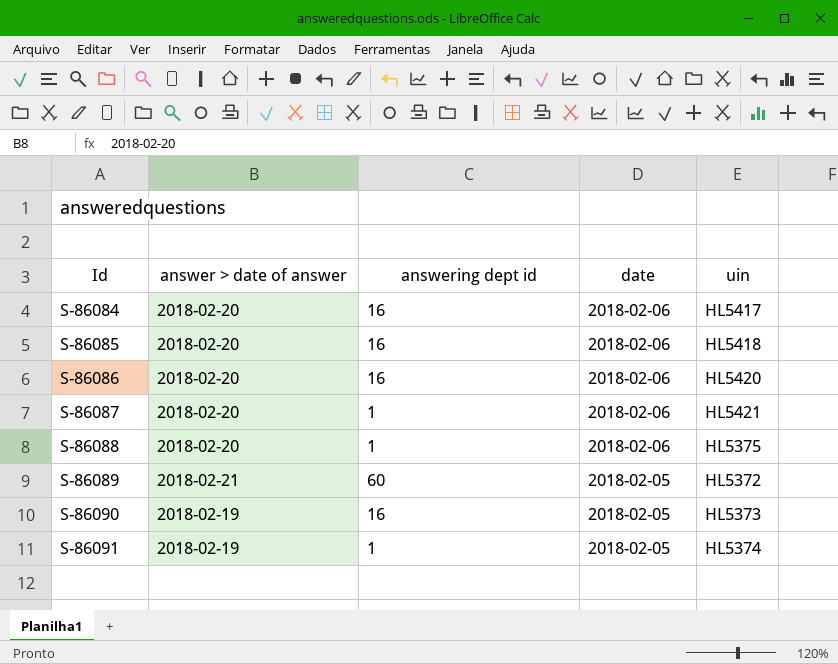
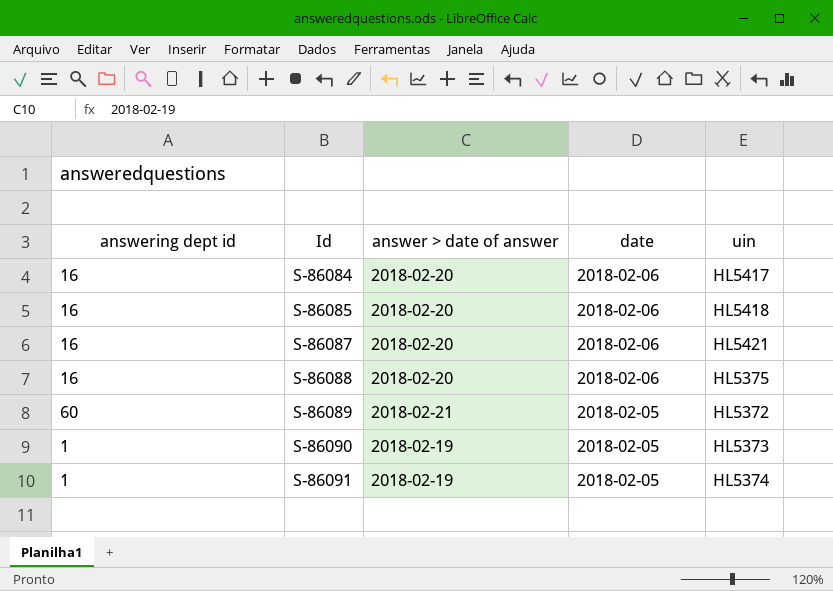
column answering dept id | position: 3 -> 1
row S-86086: 2018-02-20 | 16 | 2018-02-06 | HL5420 -> none
S-86087 | answering dept id: 1 -> 16
S-86088 | answering dept id: 1 -> 16
S-86090 | answering dept id: 16 -> 1

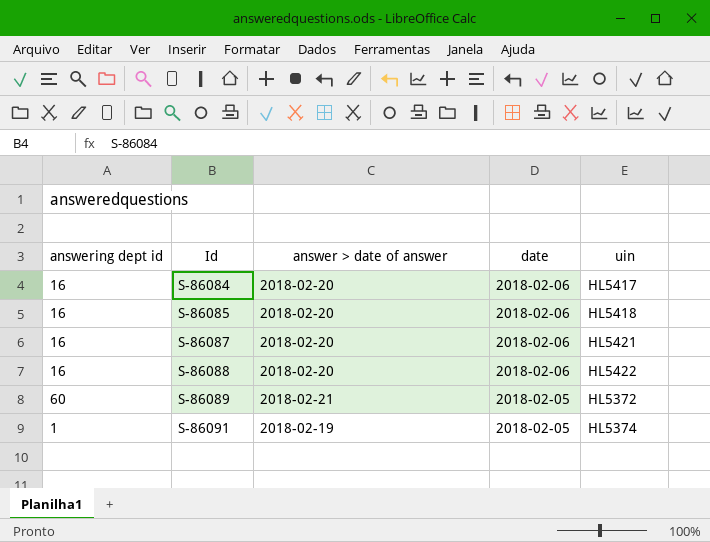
row S-86090: 1 | 2018-02-19 | 2018-02-05 | HL5373 -> none
S-86088 | uin: HL5375 -> HL5422

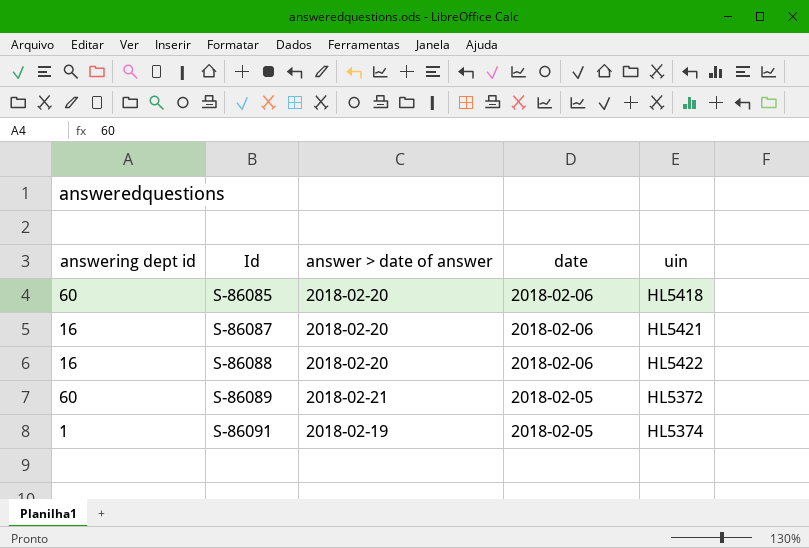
row S-86084: 16 | 2018-02-20 | 2018-02-06 | HL5417 -> none
S-86085 | answering dept id: 16 -> 60

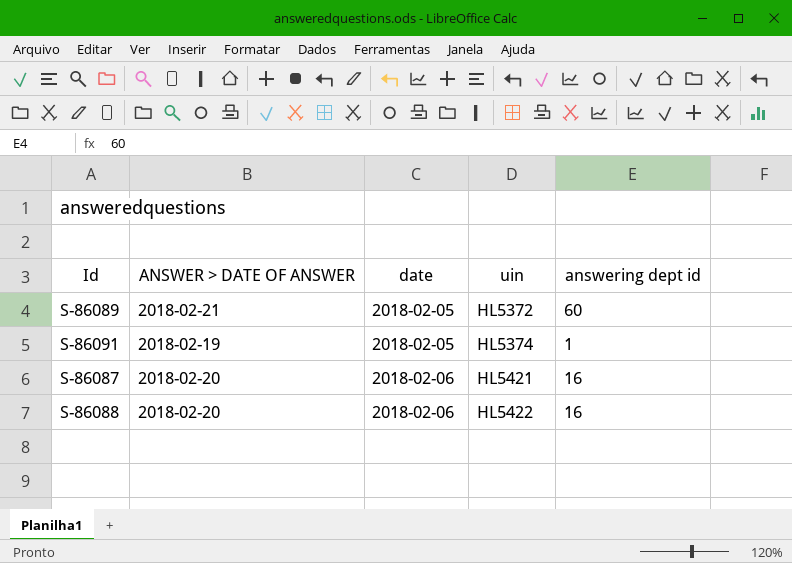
row order: Id ascending -> date ascending
column name: answer > date of answer -> ANSWER > DATE OF ANSWER
column answering dept id | position: 1 -> 5
row S-86085: 60 | 2018-02-20 | 2018-02-06 | HL5418 -> none

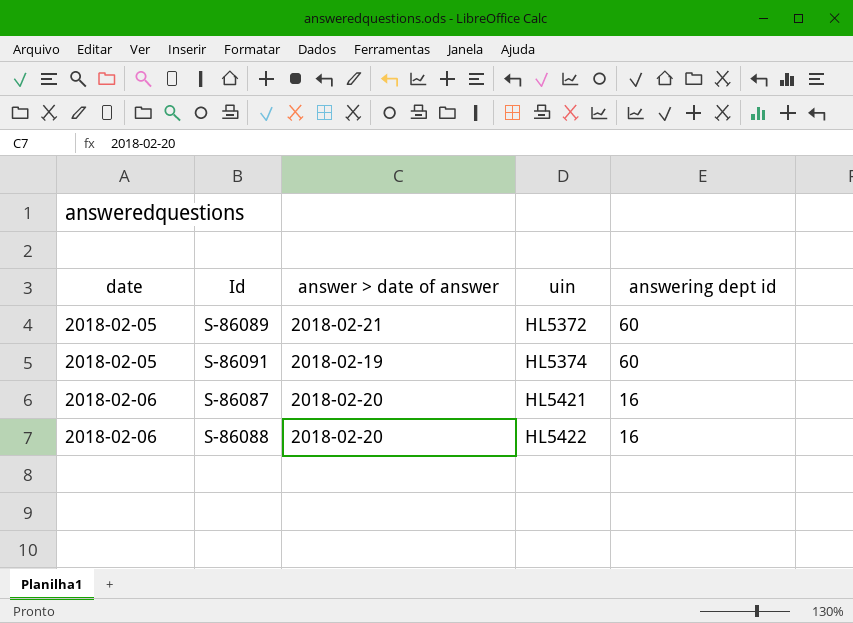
column date | position: 3 -> 1
column name: ANSWER > DATE OF ANSWER -> answer > date of answer
S-86091 | answering dept id: 1 -> 60

